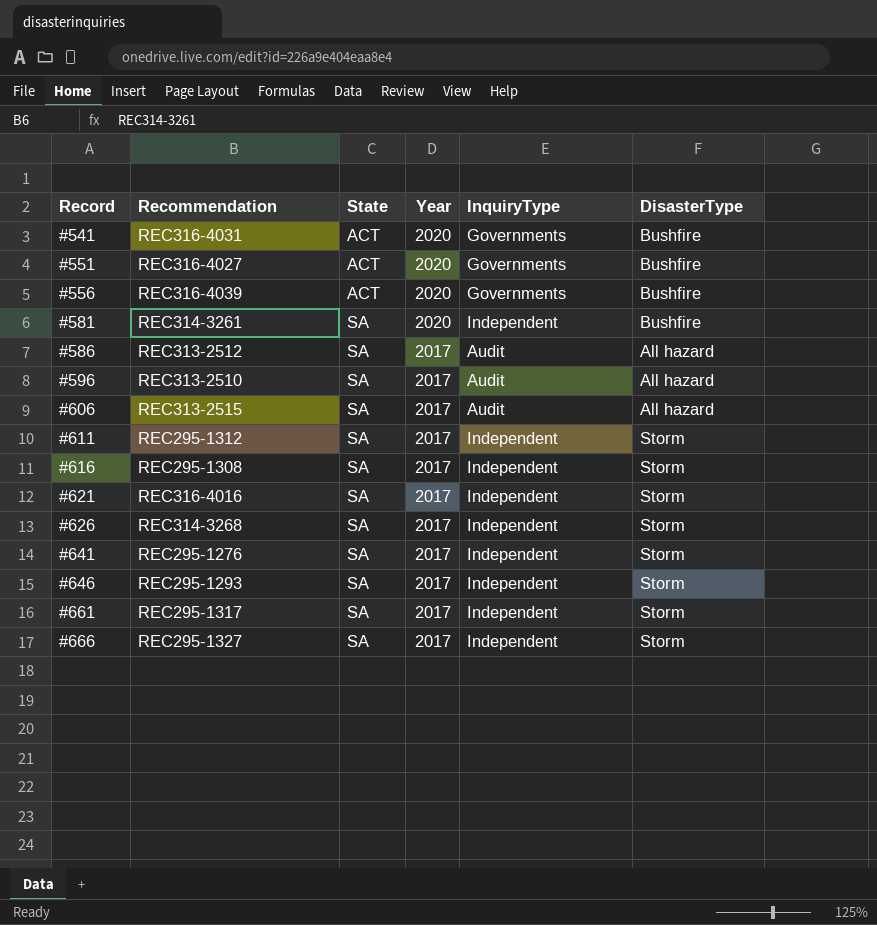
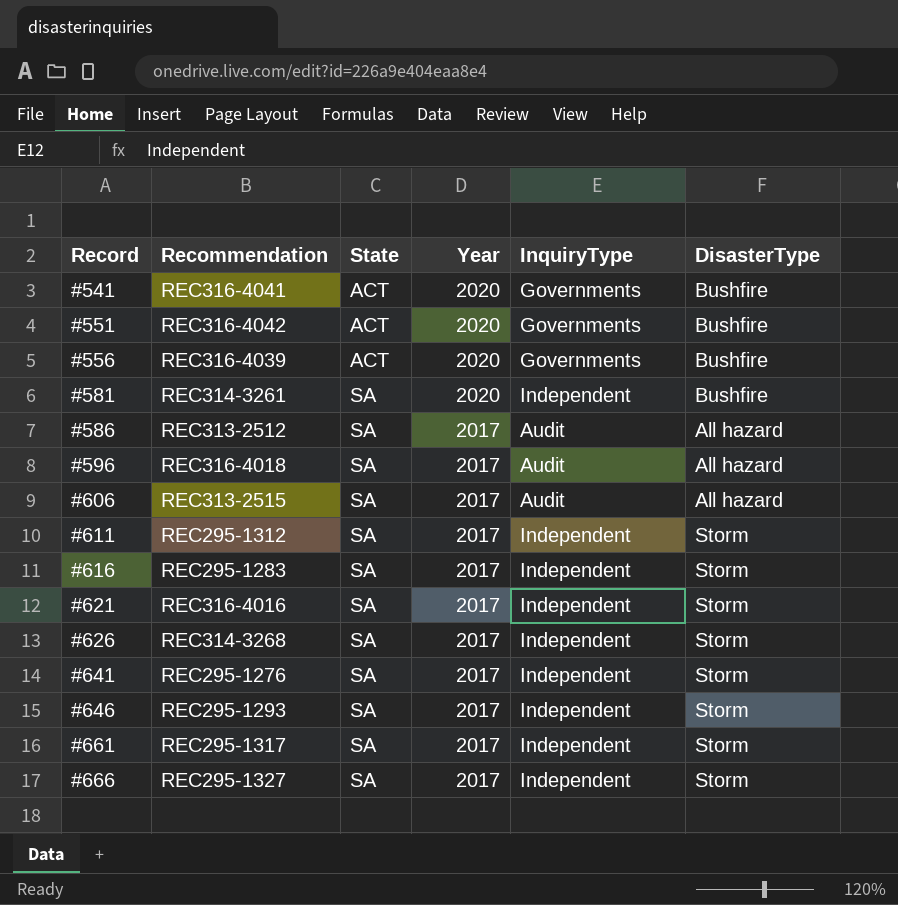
#541 | Recommendation: REC316-4031 -> REC316-4041
#551 | Recommendation: REC316-4027 -> REC316-4042
#596 | Recommendation: REC313-2510 -> REC316-4018
#616 | Recommendation: REC295-1308 -> REC295-1283

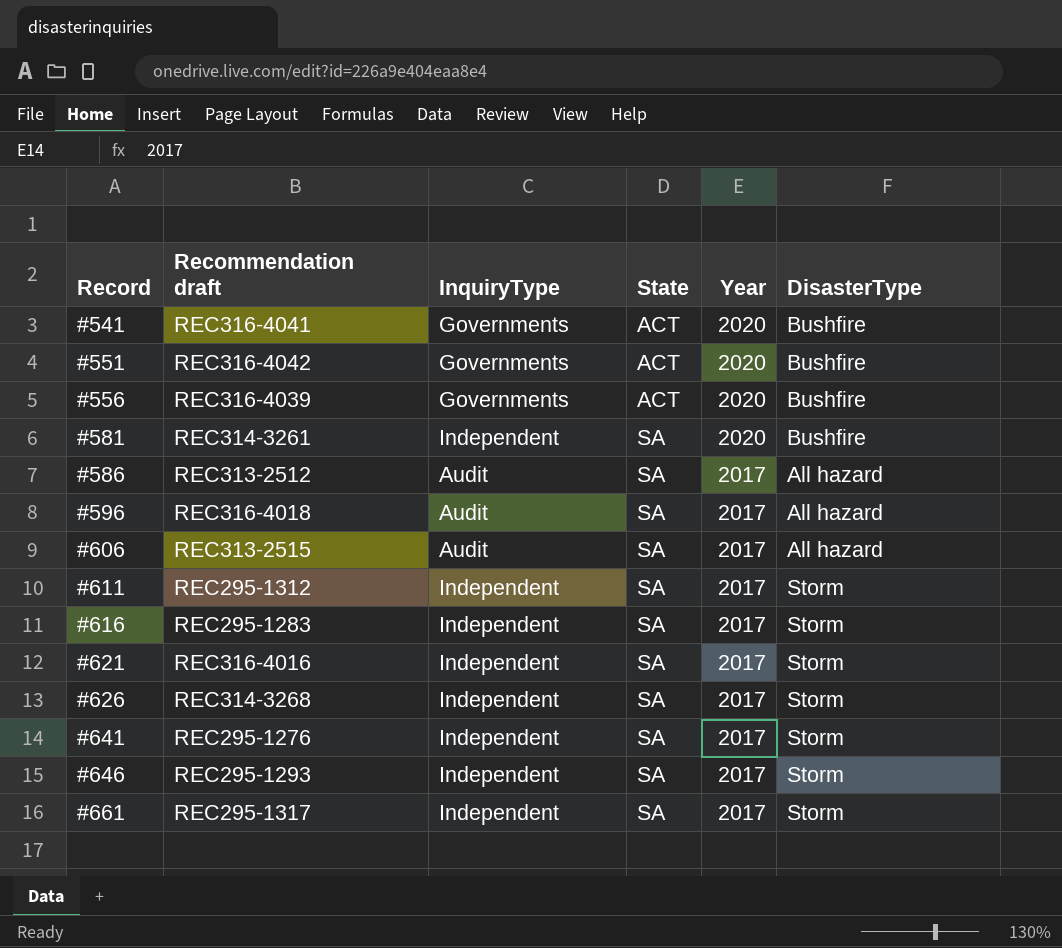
column name: Recommendation -> Recommendation draft
column InquiryType | position: 5 -> 3
row #666: REC295-1327 | SA | 2017 | Independent | Storm -> none

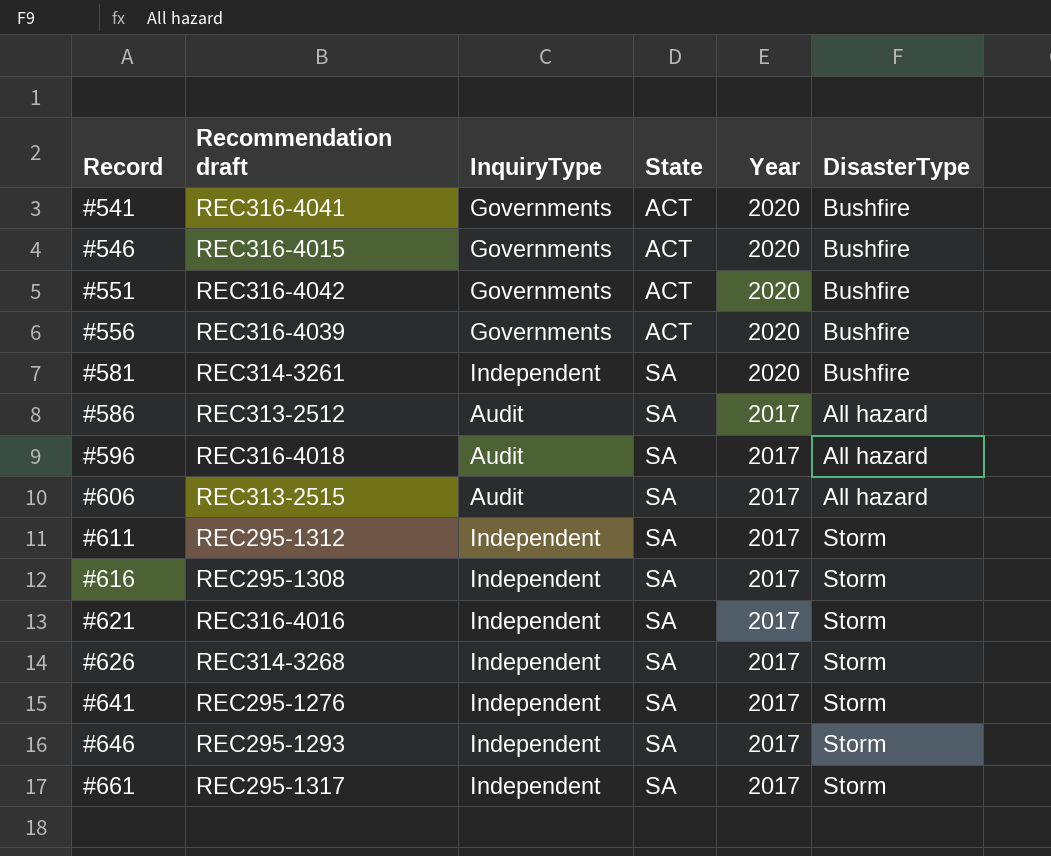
row #546: none -> REC316-4015 | Governments | ACT | 2020 | Bushfire
#616 | Recommendation draft: REC295-1283 -> REC295-1308

